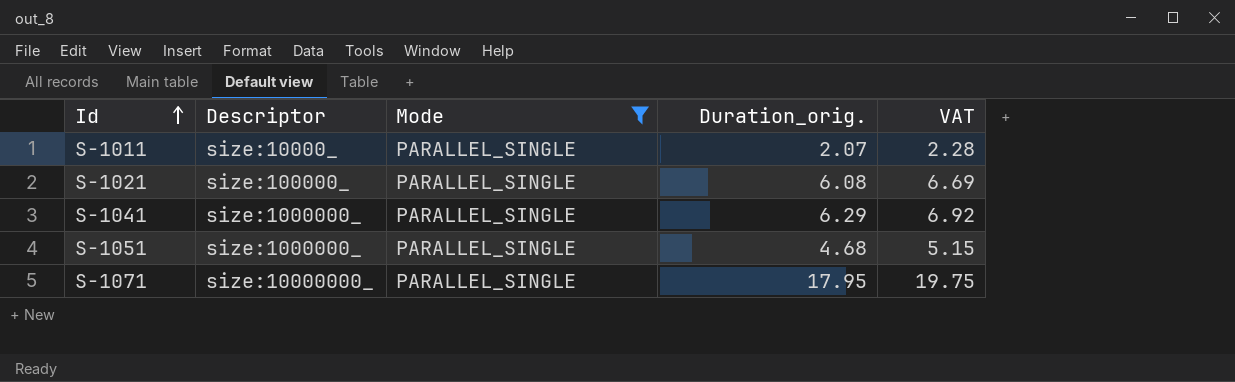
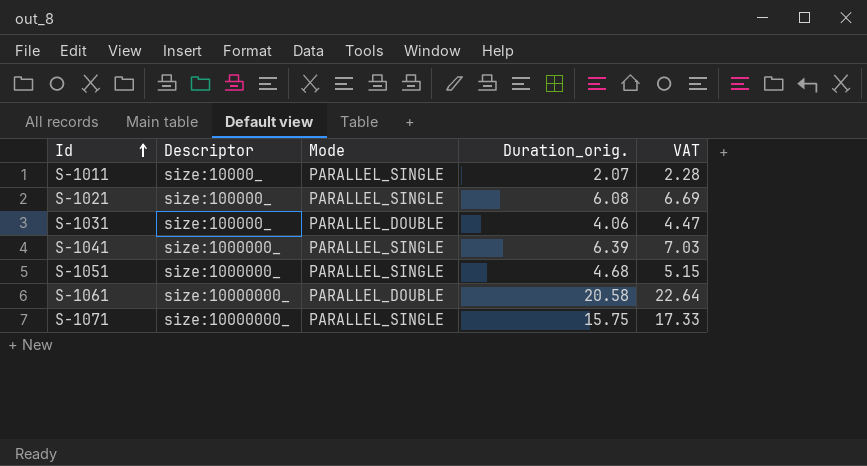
filter: Mode = PARALLEL_SINGLE -> none
S-1041 | Duration_orig.: 6.29 -> 6.39
S-1041 | VAT: 6.92 -> 7.03
S-1071 | Duration_orig.: 17.95 -> 15.75
S-1071 | VAT: 19.75 -> 17.33

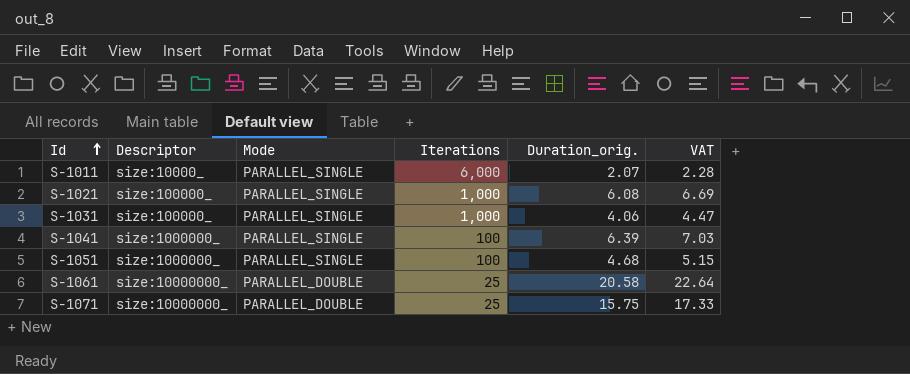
column Iterations | position: none -> 4
S-1031 | Mode: PARALLEL_DOUBLE -> PARALLEL_SINGLE
S-1071 | Mode: PARALLEL_SINGLE -> PARALLEL_DOUBLE

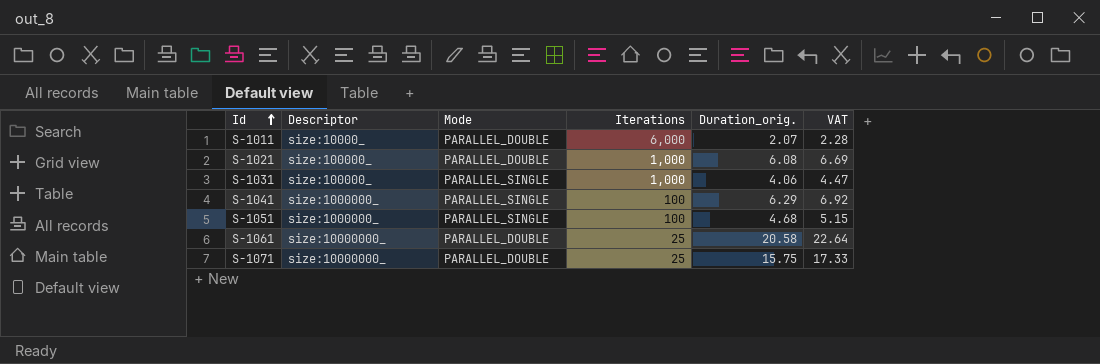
S-1011 | Mode: PARALLEL_SINGLE -> PARALLEL_DOUBLE
S-1021 | Mode: PARALLEL_SINGLE -> PARALLEL_DOUBLE
S-1041 | Duration_orig.: 6.39 -> 6.29
S-1041 | VAT: 7.03 -> 6.92

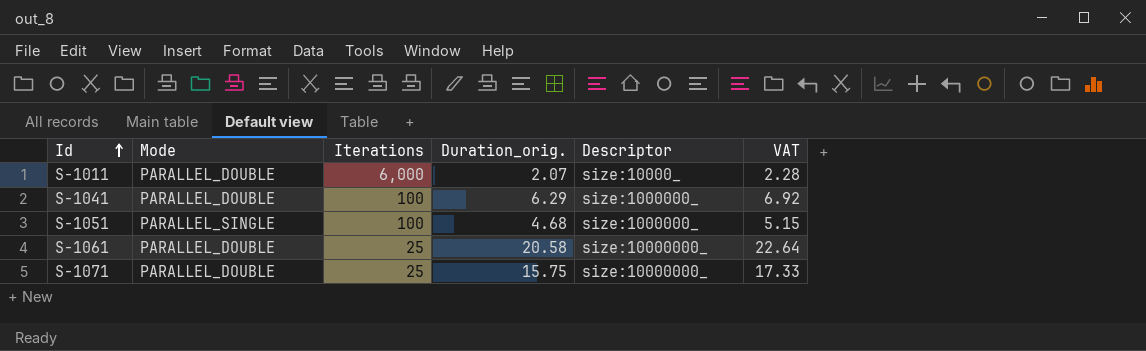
column Descriptor | position: 2 -> 5
row S-1021: size:100000_ | PARALLEL_DOUBLE | 1,000 | 6.08 | 6.69 -> none
row S-1031: size:100000_ | PARALLEL_SINGLE | 1,000 | 4.06 | 4.47 -> none
S-1041 | Mode: PARALLEL_SINGLE -> PARALLEL_DOUBLE

